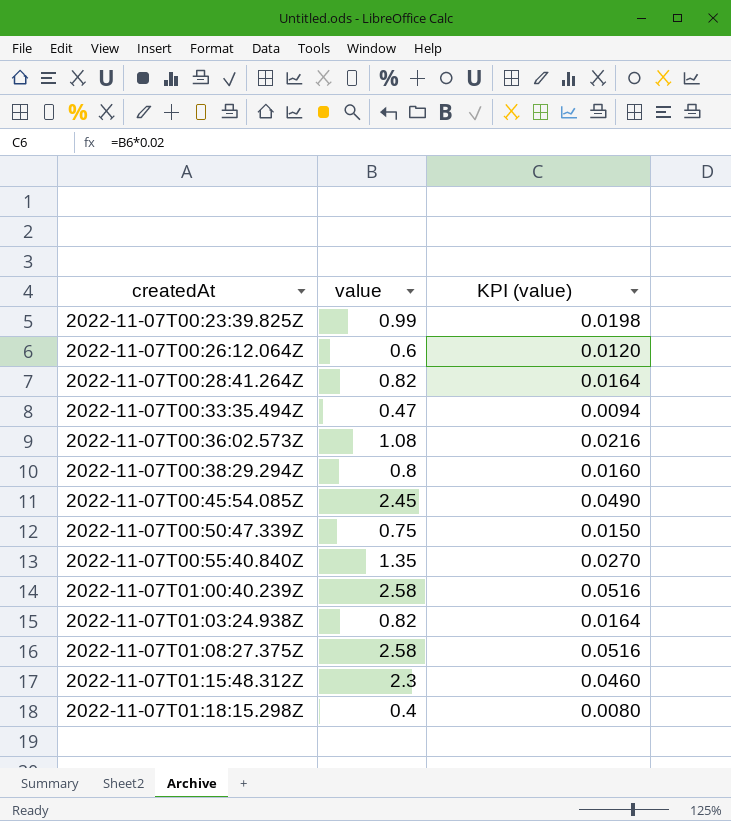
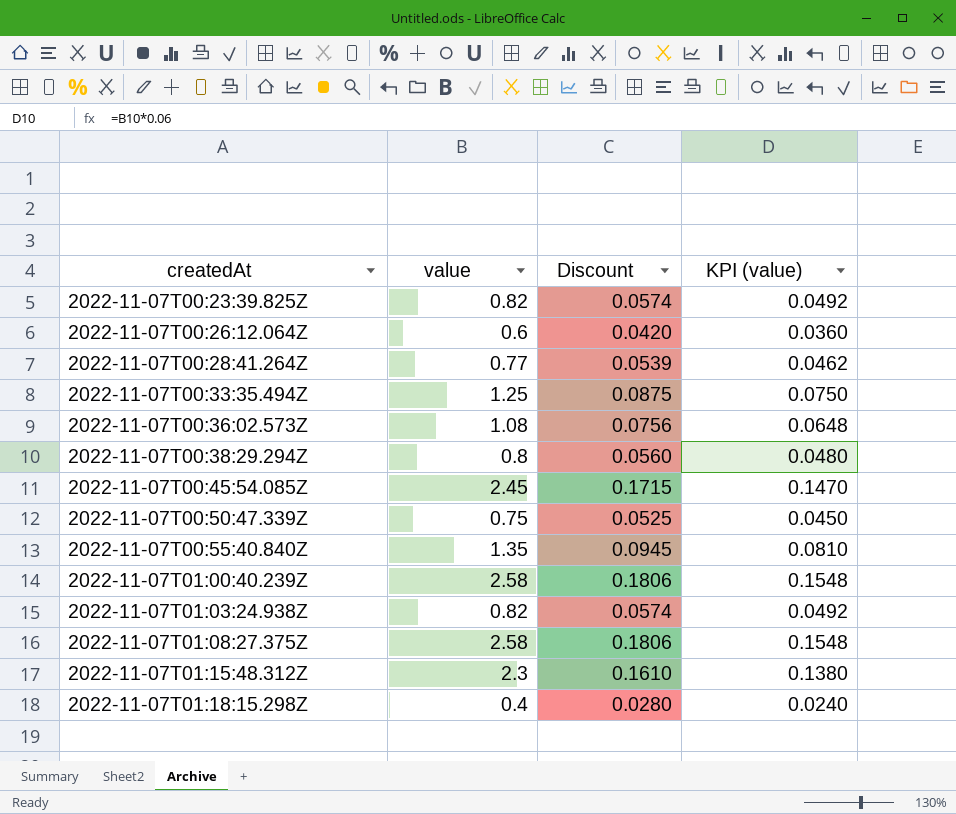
column Discount | formula: none -> [value] * 0.07
column KPI (value) | formula: [value] * 0.02 -> [value] * 0.06
2022-11-07T00:23:39.825Z | value: 0.99 -> 0.82
2022-11-07T00:28:41.264Z | value: 0.82 -> 0.77
2022-11-07T00:33:35.494Z | value: 0.47 -> 1.25

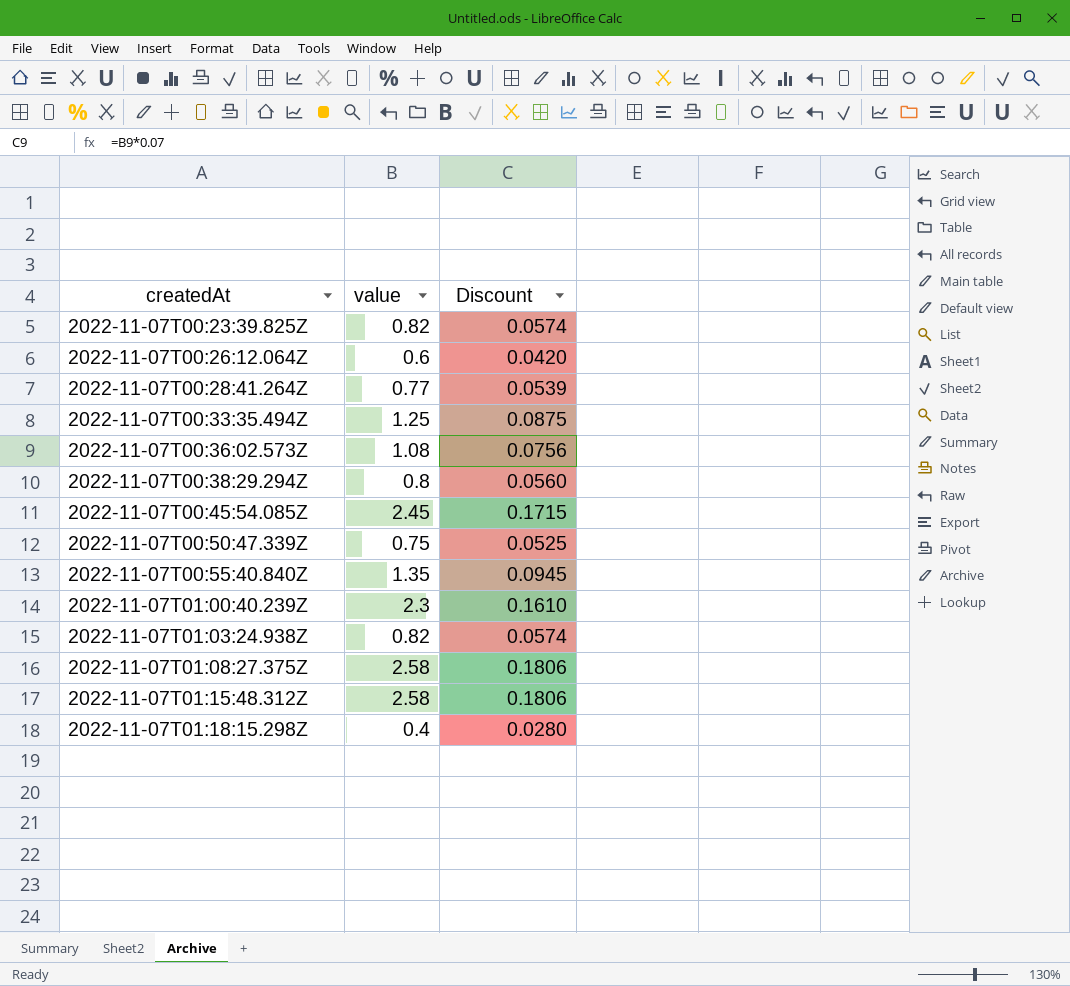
column KPI (value) | formula: [value] * 0.06 -> none
2022-11-07T01:00:40.239Z | value: 2.58 -> 2.3
2022-11-07T01:00:40.239Z | Discount: 0.1806 -> 0.1610
2022-11-07T01:15:48.312Z | value: 2.3 -> 2.58
2022-11-07T01:15:48.312Z | Discount: 0.1610 -> 0.1806

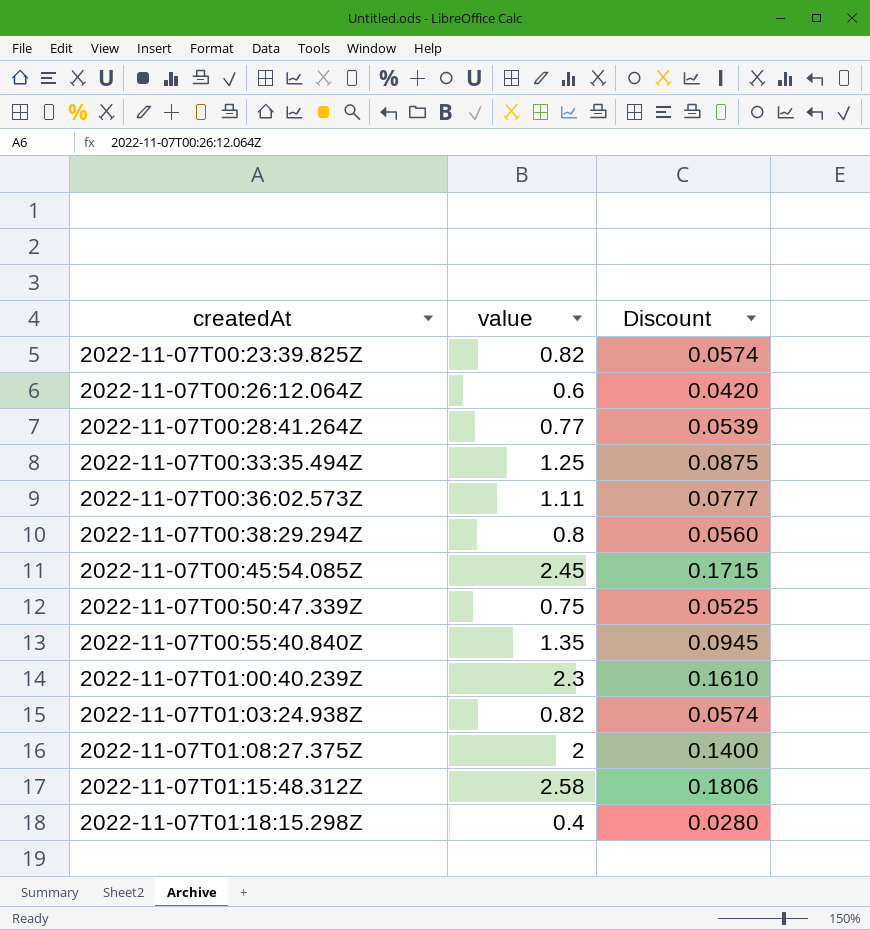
2022-11-07T00:36:02.573Z | value: 1.08 -> 1.11
2022-11-07T00:36:02.573Z | Discount: 0.0756 -> 0.0777
2022-11-07T01:08:27.375Z | value: 2.58 -> 2
2022-11-07T01:08:27.375Z | Discount: 0.1806 -> 0.1400

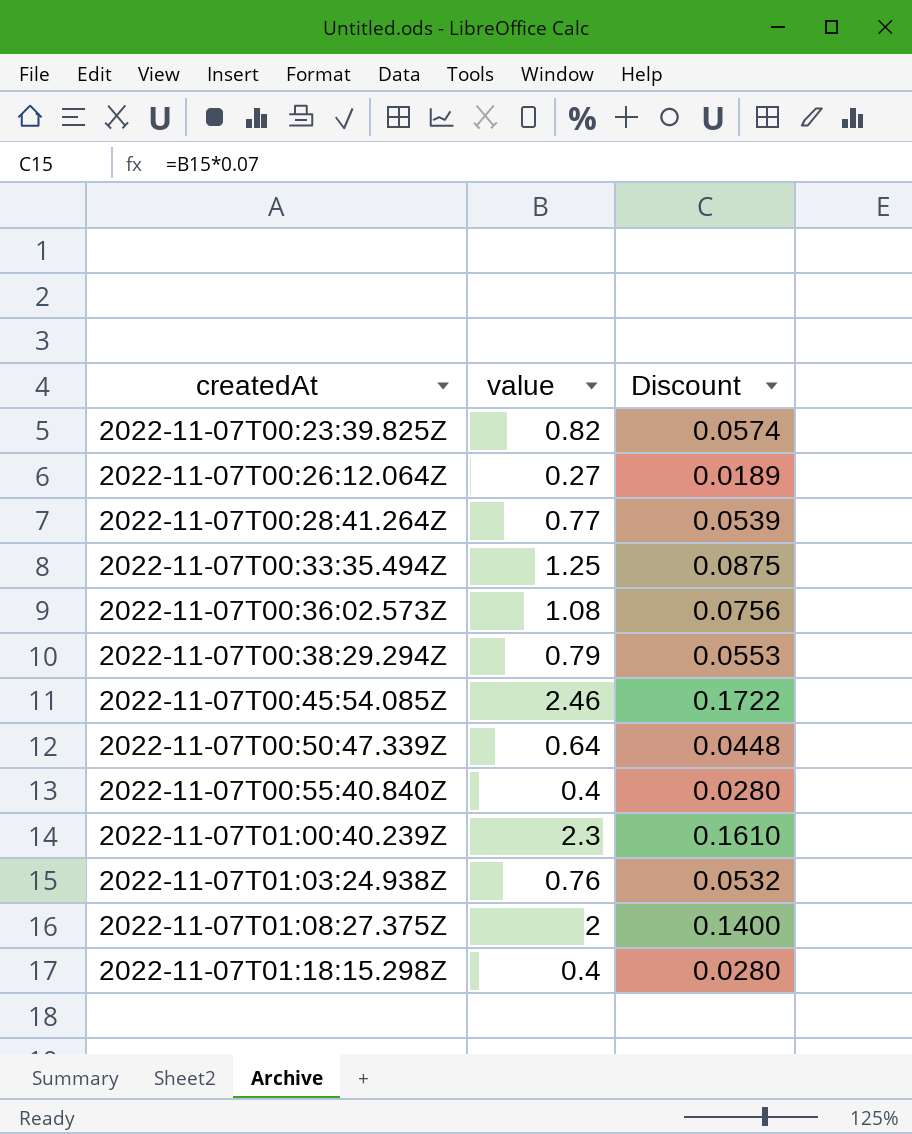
row 2022-11-07T01:15:48.312Z: 2.58 | 0.1806 -> none
2022-11-07T00:26:12.064Z | value: 0.6 -> 0.27
2022-11-07T00:26:12.064Z | Discount: 0.0420 -> 0.0189
2022-11-07T00:36:02.573Z | value: 1.11 -> 1.08
2022-11-07T00:36:02.573Z | Discount: 0.0777 -> 0.0756
2022-11-07T00:38:29.294Z | value: 0.8 -> 0.79
2022-11-07T00:38:29.294Z | Discount: 0.0560 -> 0.0553
2022-11-07T00:45:54.085Z | value: 2.45 -> 2.46
2022-11-07T00:45:54.085Z | Discount: 0.1715 -> 0.1722
2022-11-07T00:50:47.339Z | value: 0.75 -> 0.64
2022-11-07T00:50:47.339Z | Discount: 0.0525 -> 0.0448
2022-11-07T00:55:40.840Z | value: 1.35 -> 0.4
2022-11-07T00:55:40.840Z | Discount: 0.0945 -> 0.0280
2022-11-07T01:03:24.938Z | value: 0.82 -> 0.76
2022-11-07T01:03:24.938Z | Discount: 0.0574 -> 0.0532

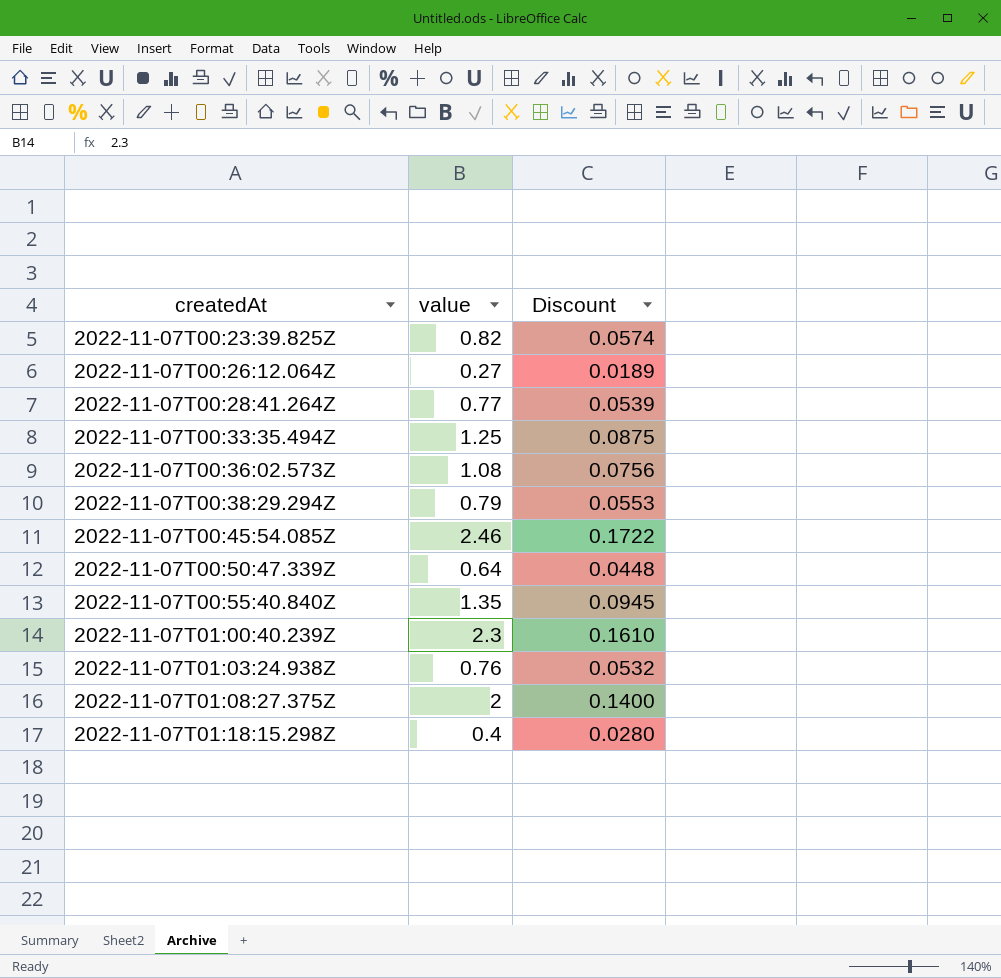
2022-11-07T00:55:40.840Z | value: 0.4 -> 1.35
2022-11-07T00:55:40.840Z | Discount: 0.0280 -> 0.0945

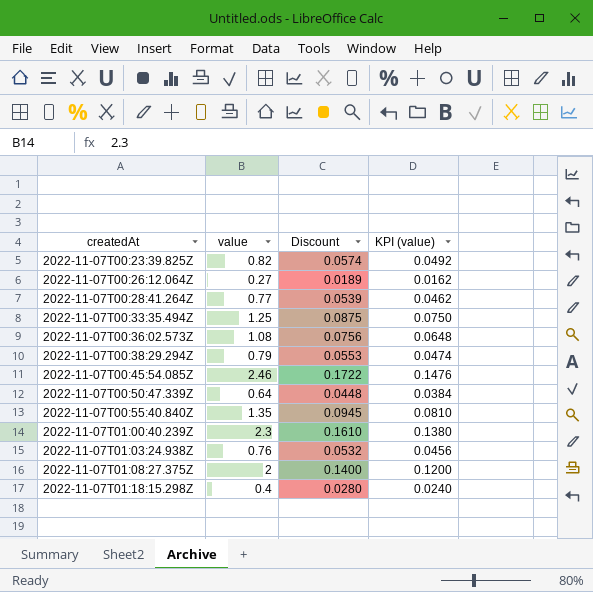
column KPI (value) | formula: none -> [value] * 0.06

